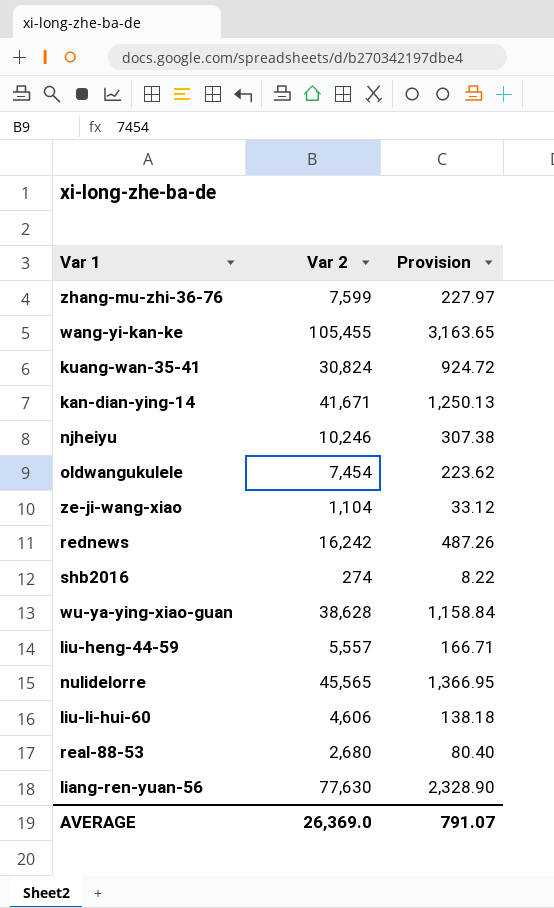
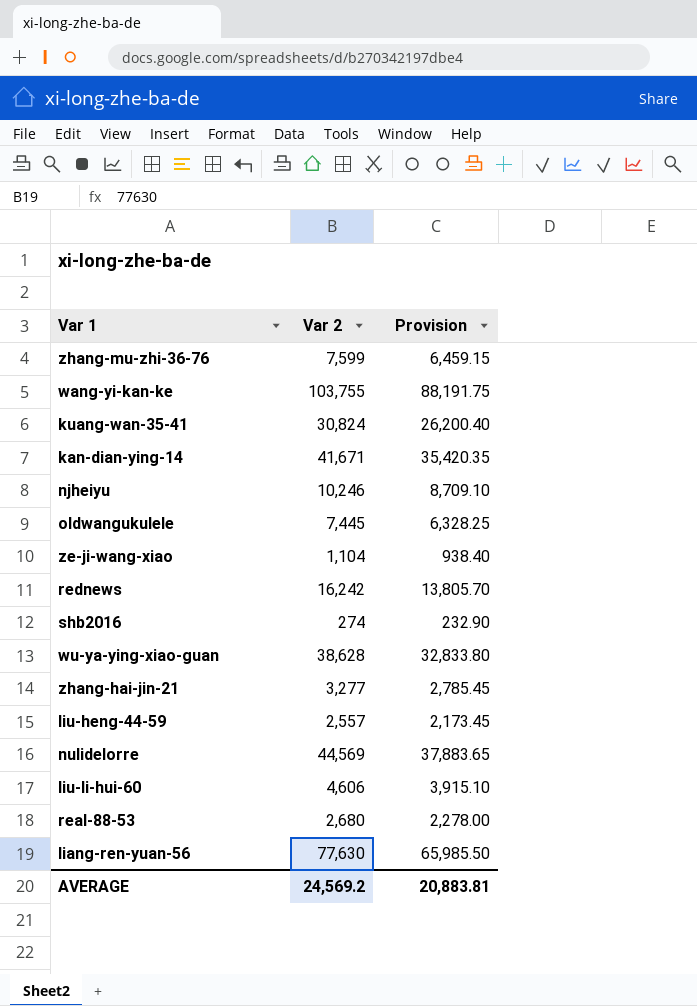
column Provision | formula: [Var 2] * 0.03 -> [Var 2] * 0.85
wang-yi-kan-ke | Var 2: 105,455 -> 103,755
oldwangukulele | Var 2: 7,454 -> 7,445
row zhang-hai-jin-21: none -> 3,277 | 2,785.45
liu-heng-44-59 | Var 2: 5,557 -> 2,557
nulidelorre | Var 2: 45,565 -> 44,569
AVERAGE | Var 2: 26,369.0 -> 24,569.2
AVERAGE | Provision: 791.07 -> 20,883.81

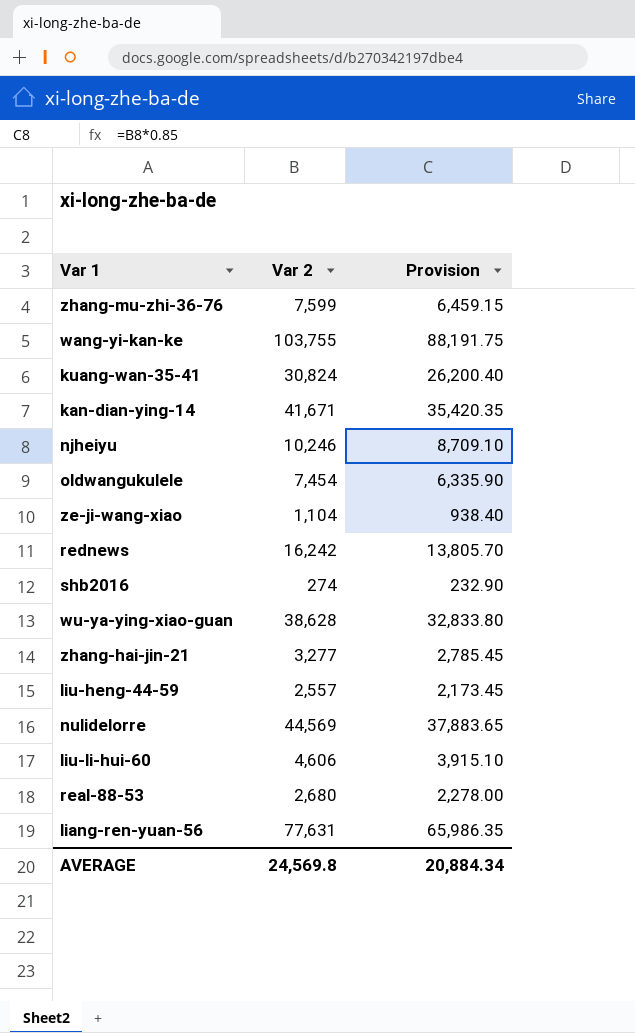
oldwangukulele | Var 2: 7,445 -> 7,454
oldwangukulele | Provision: 6,328.25 -> 6,335.90
liang-ren-yuan-56 | Var 2: 77,630 -> 77,631
liang-ren-yuan-56 | Provision: 65,985.50 -> 65,986.35
AVERAGE | Var 2: 24,569.2 -> 24,569.8
AVERAGE | Provision: 20,883.81 -> 20,884.34

